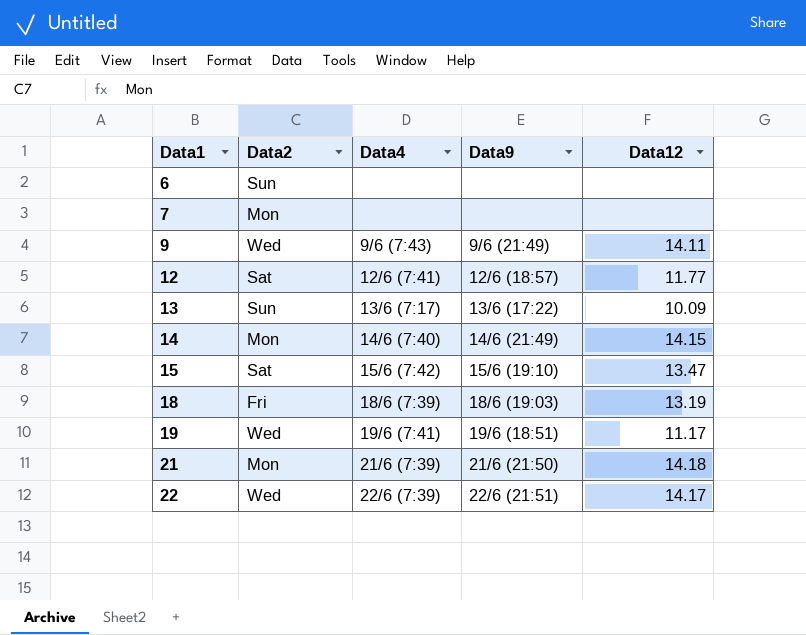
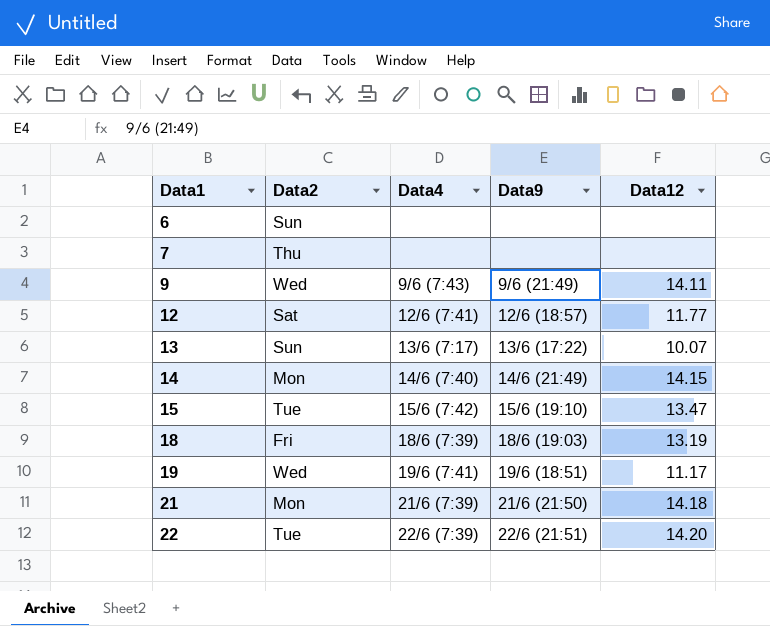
7 | Data2: Mon -> Thu
13 | Data12: 10.09 -> 10.07
15 | Data2: Sat -> Tue
22 | Data2: Wed -> Tue
22 | Data12: 14.17 -> 14.20

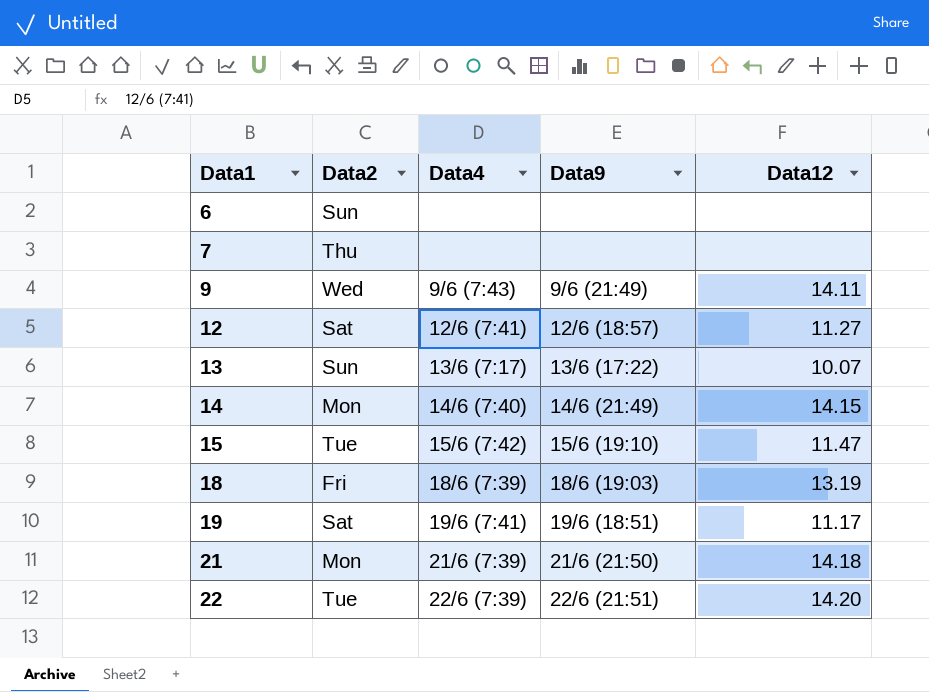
12 | Data12: 11.77 -> 11.27
15 | Data12: 13.47 -> 11.47
19 | Data2: Wed -> Sat

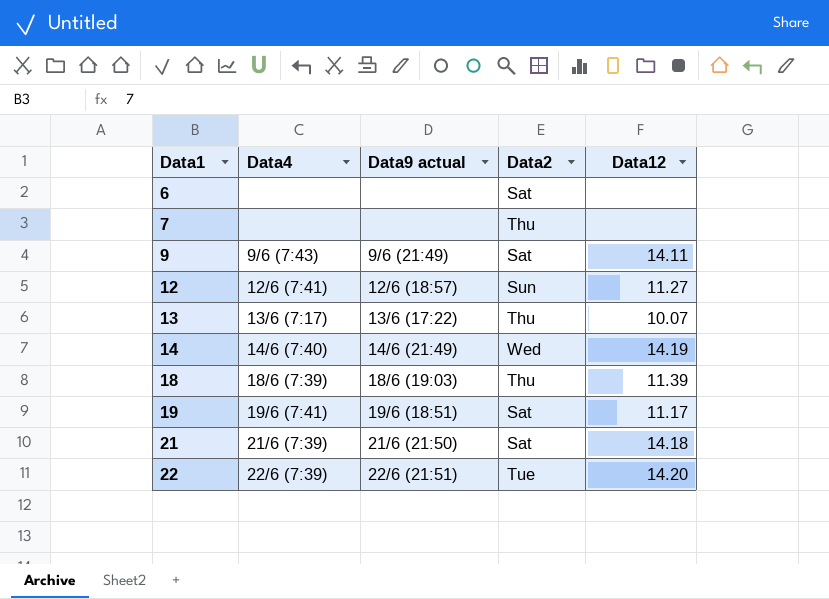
column name: Data9 -> Data9 actual
column Data2 | position: 2 -> 4
row 15: Tue | 15/6 (7:42) | 15/6 (19:10) | 11.47 -> none
6 | Data2: Sun -> Sat
9 | Data2: Wed -> Sat
12 | Data2: Sat -> Sun
13 | Data2: Sun -> Thu
14 | Data2: Mon -> Wed
14 | Data12: 14.15 -> 14.19
18 | Data2: Fri -> Thu
18 | Data12: 13.19 -> 11.39
21 | Data2: Mon -> Sat

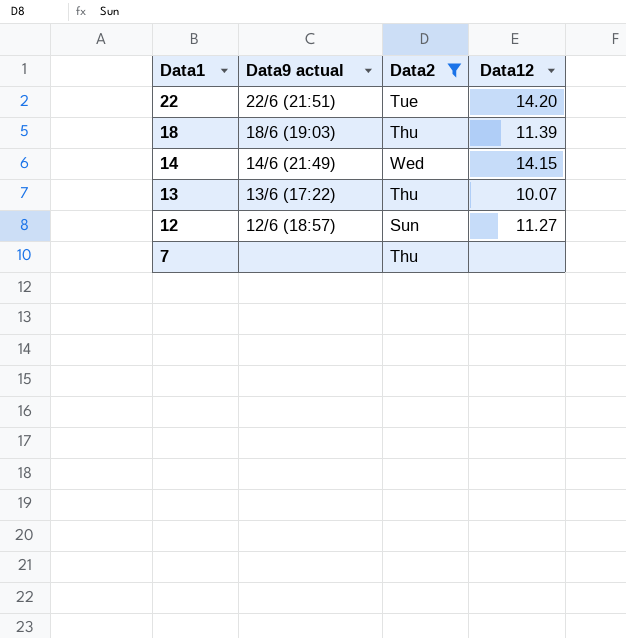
filter: none -> Data2 != Sat
row order: Data1 ascending -> Data1 descending
column Data4 | position: 2 -> none
14 | Data12: 14.19 -> 14.15

